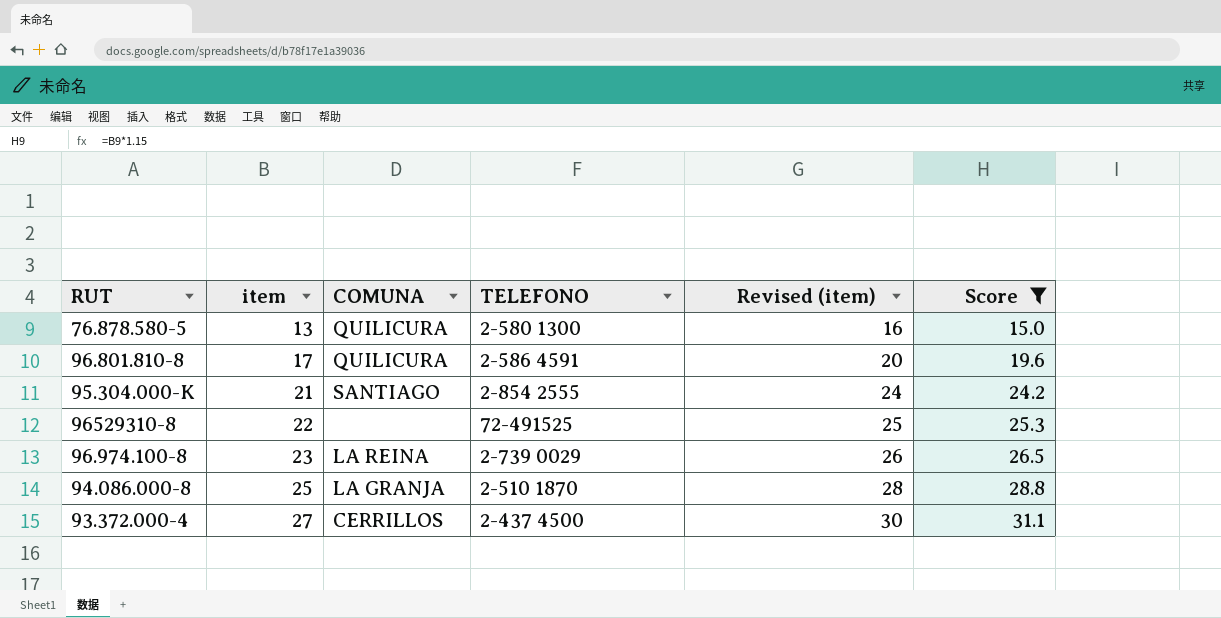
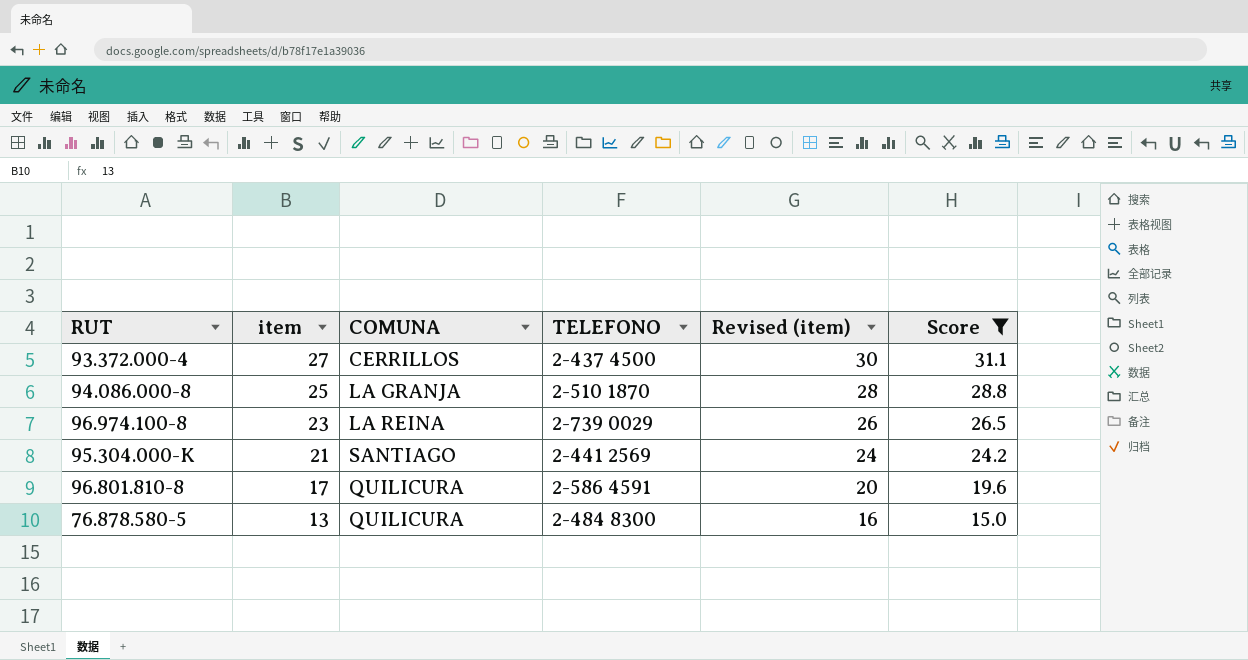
row order: item ascending -> item descending
row 96529310-8: 22 | none | 72-491525 | 25 | 25.3 -> none
95.304.000-K | TELEFONO: 2-854 2555 -> 2-441 2569
76.878.580-5 | TELEFONO: 2-580 1300 -> 2-484 8300

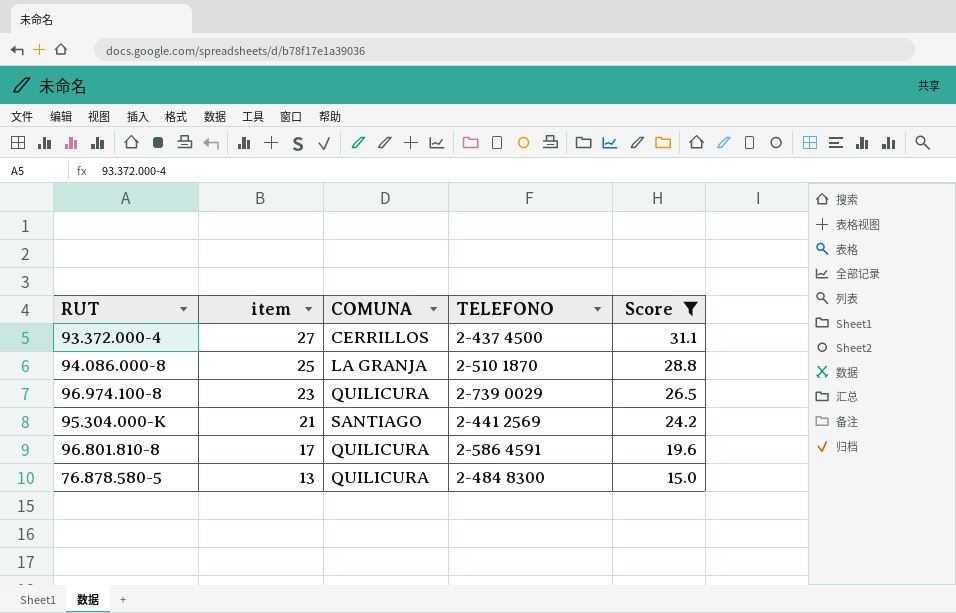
column Revised (item) | formula: [item] + 3 -> none
96.974.100-8 | COMUNA: LA REINA -> QUILICURA

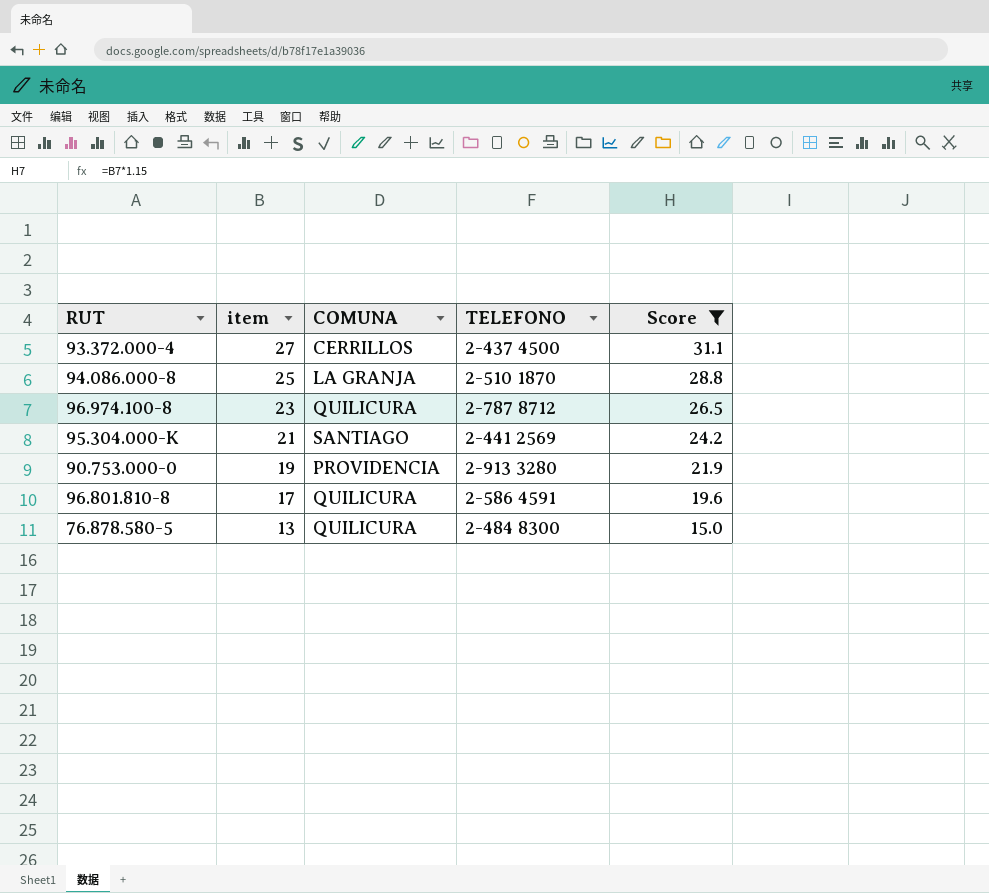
96.974.100-8 | TELEFONO: 2-739 0029 -> 2-787 8712
row 90.753.000-0: none -> 19 | PROVIDENCIA | 2-913 3280 | 21.9

